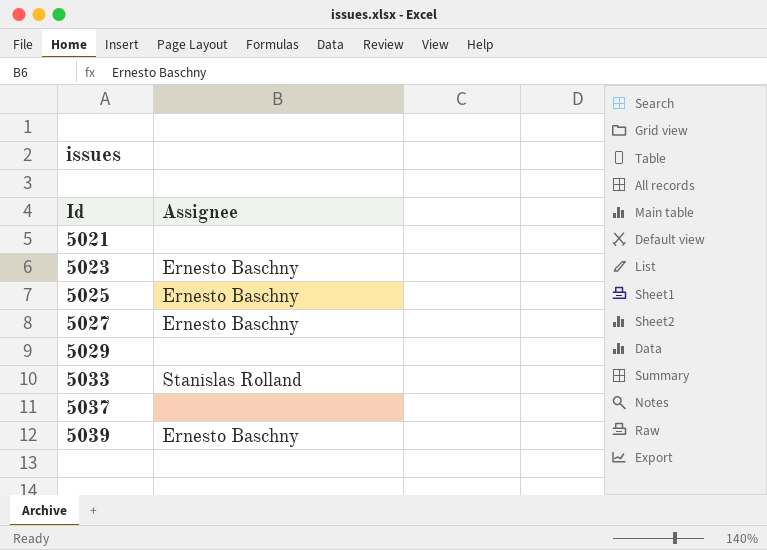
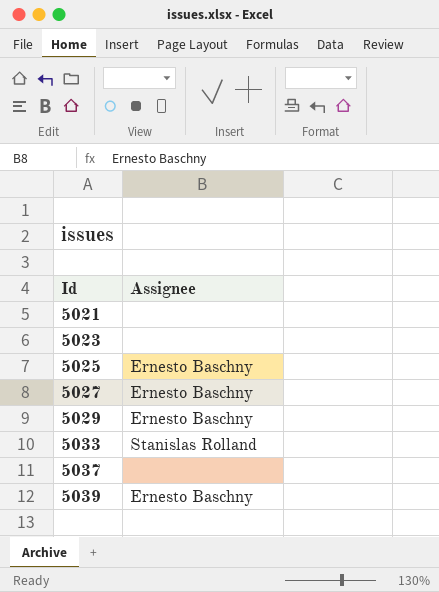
5023 | Assignee: Ernesto Baschny -> none
5029 | Assignee: none -> Ernesto Baschny

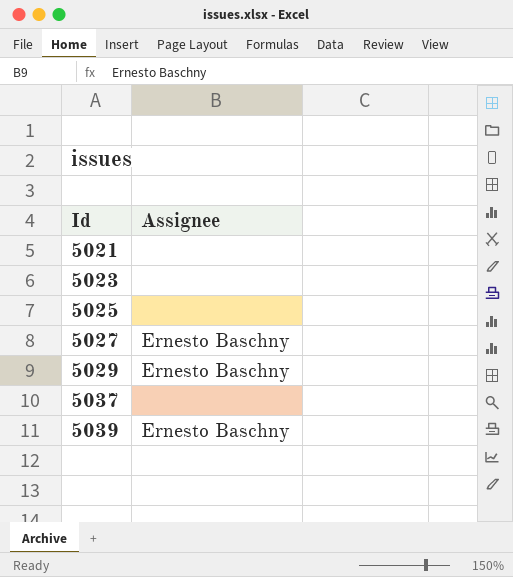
row 5033: Stanislas Rolland -> none
5025 | Assignee: Ernesto Baschny -> none

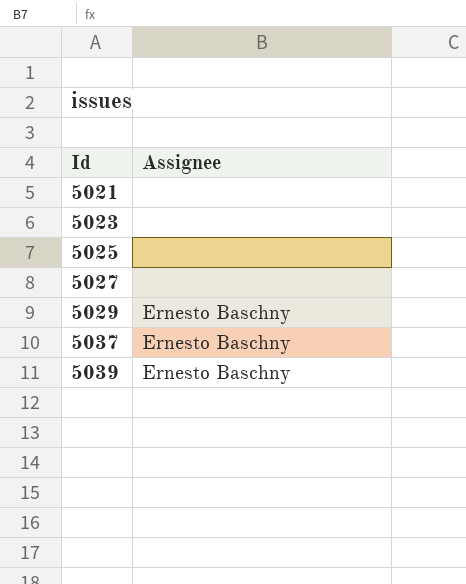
5027 | Assignee: Ernesto Baschny -> none
5037 | Assignee: none -> Ernesto Baschny

